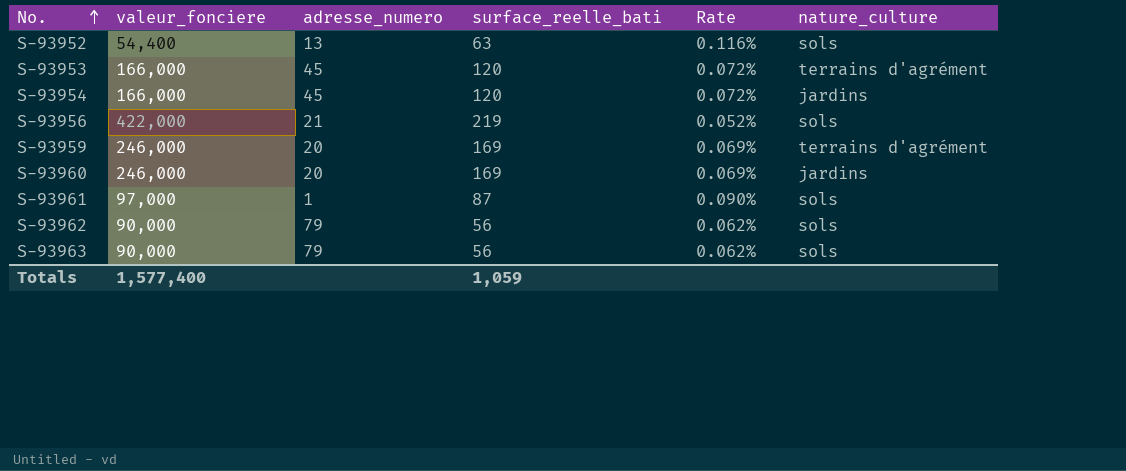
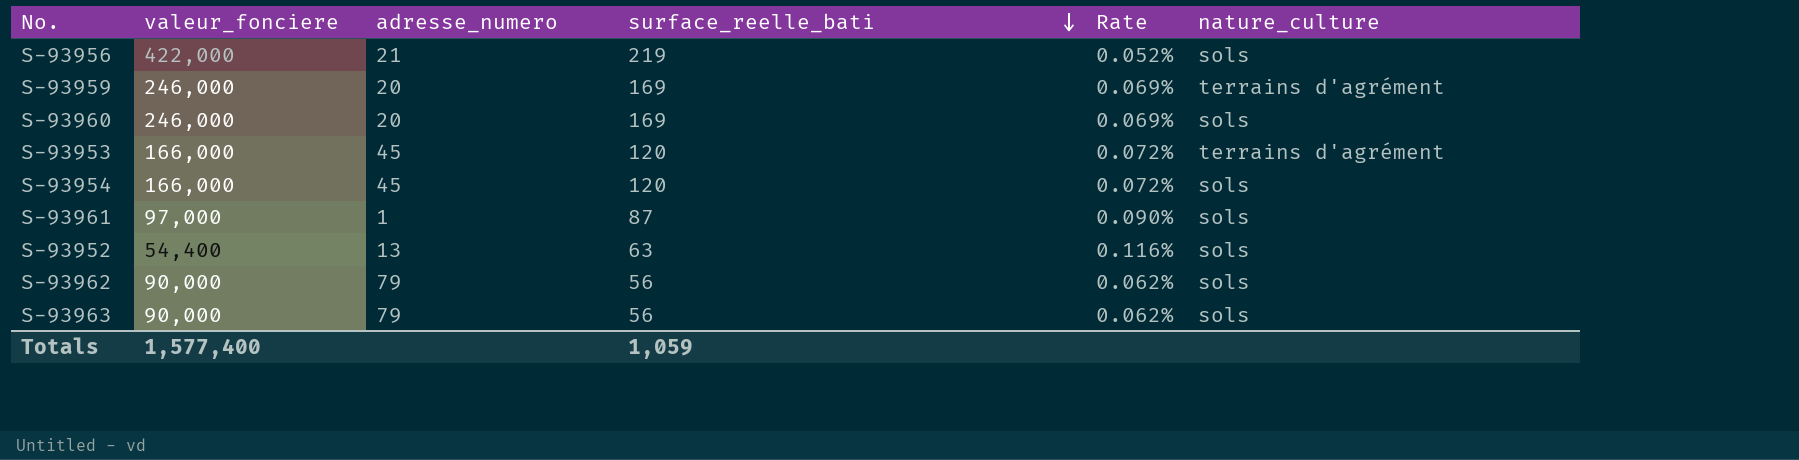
row order: No. ascending -> surface_reelle_bati descending
S-93960 | nature_culture: jardins -> sols
S-93954 | nature_culture: jardins -> sols

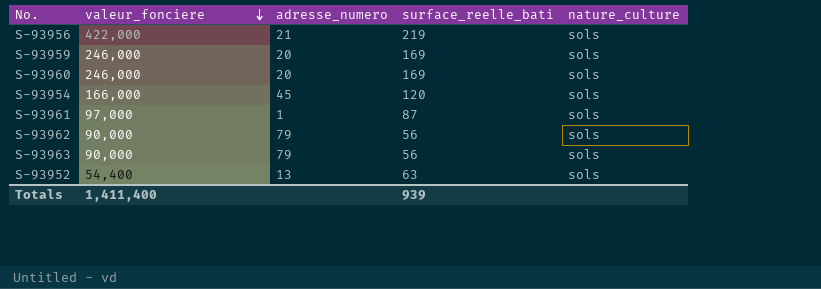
row order: surface_reelle_bati descending -> valeur_fonciere descending
column Rate | formula: [surface_reelle_bati] / [valeur_fonciere] -> none
row S-93953: 166,000 | 45 | 120 | 0.072% | terrains d'agrément -> none
S-93959 | nature_culture: terrains d'agrément -> sols
Totals | valeur_fonciere: 1,577,400 -> 1,411,400
Totals | surface_reelle_bati: 1,059 -> 939

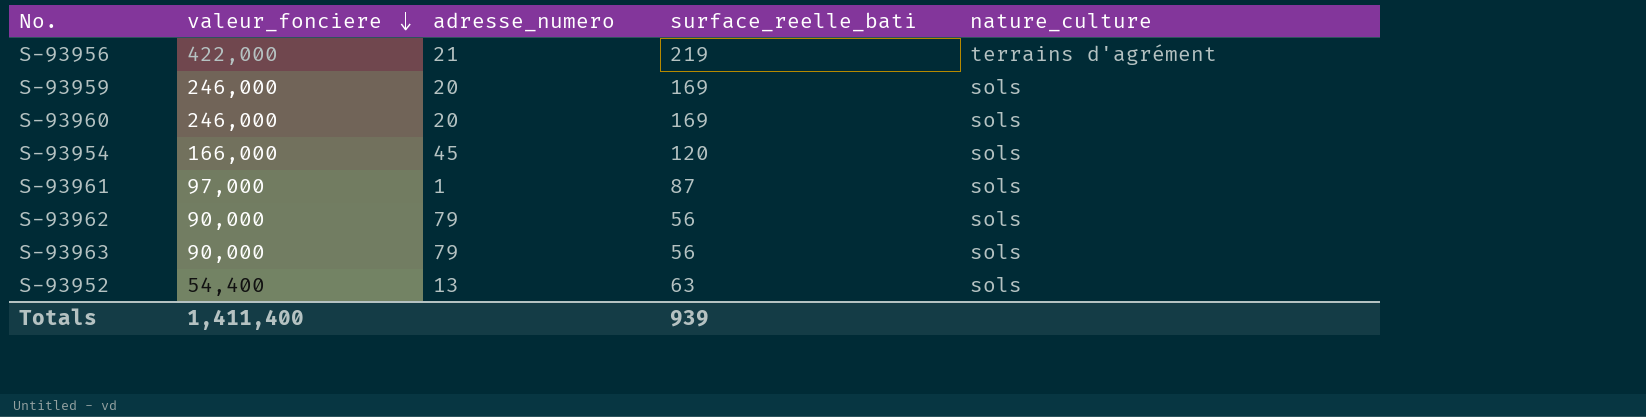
S-93956 | nature_culture: sols -> terrains d'agrément

